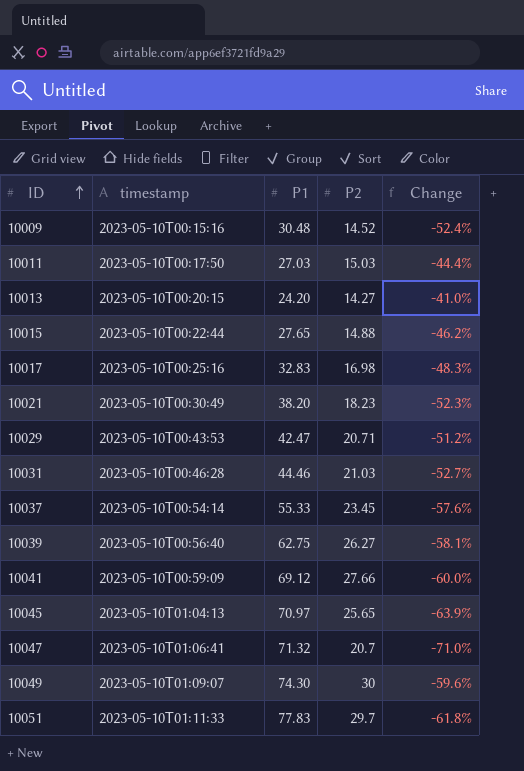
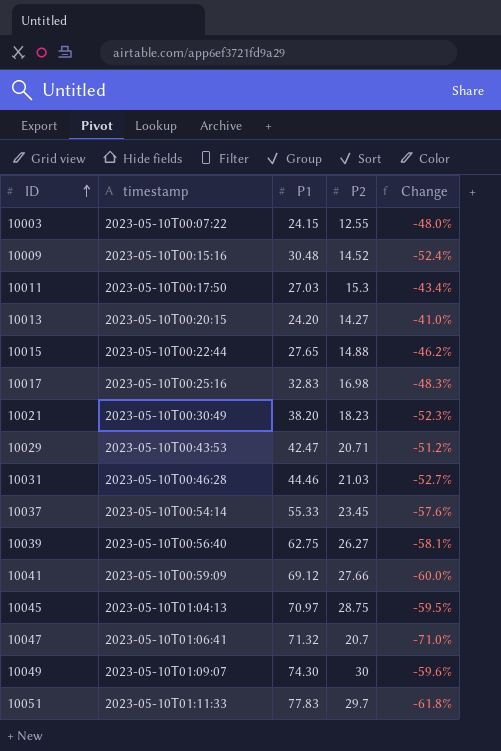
row 10003: none -> 2023-05-10T00:07:22 | 24.15 | 12.55 | -48.0%
10011 | P2: 15.03 -> 15.3
10011 | Change: -44.4% -> -43.4%
10045 | P2: 25.65 -> 28.75
10045 | Change: -63.9% -> -59.5%

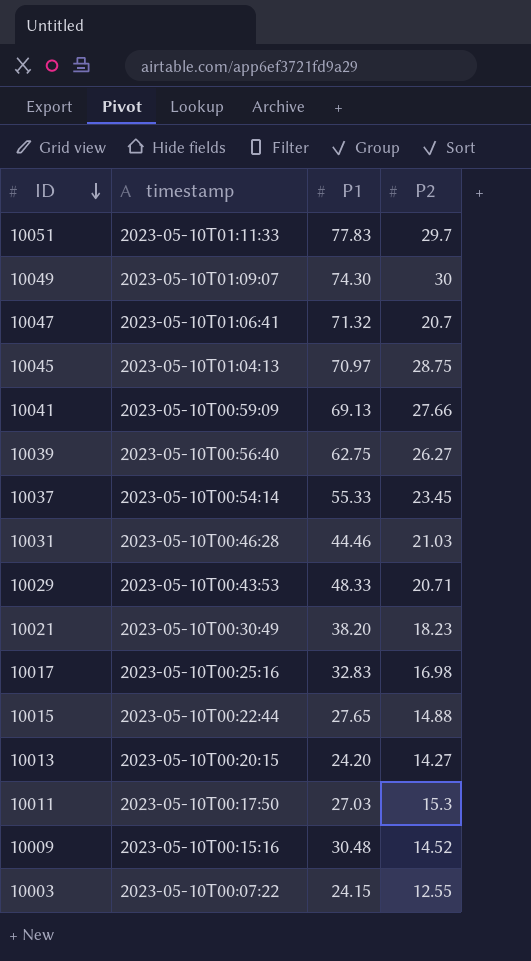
row order: ID ascending -> ID descending
column Change | formula: ([P2] - [P1]) / [P1] -> none
10041 | P1: 69.12 -> 69.13
10029 | P1: 42.47 -> 48.33

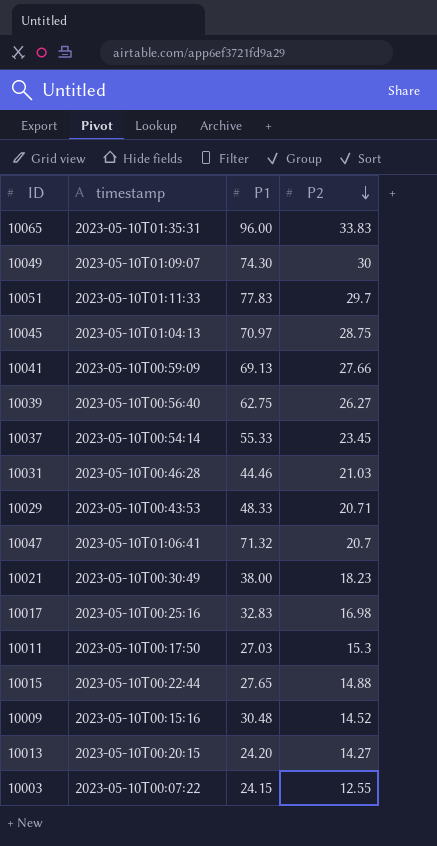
row order: ID descending -> P2 descending
row 10065: none -> 2023-05-10T01:35:31 | 96.00 | 33.83
10021 | P1: 38.20 -> 38.00

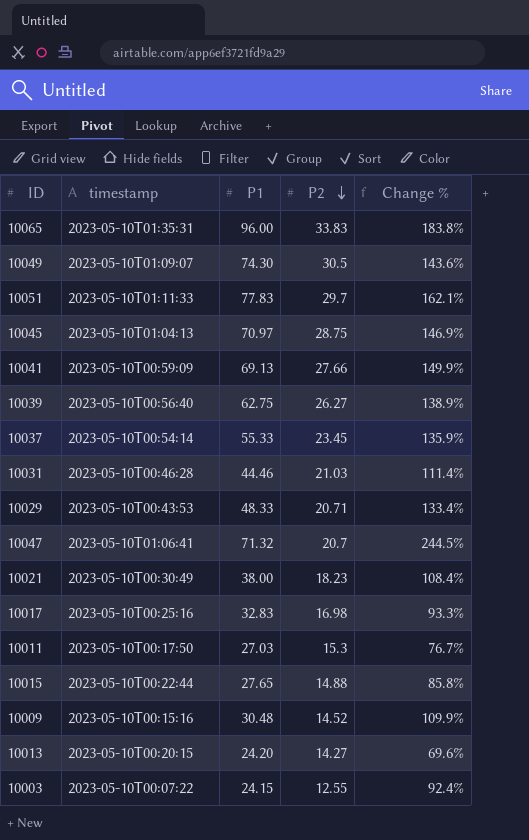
column Change % | formula: none -> ([P1] - [P2]) / [P2]
10049 | P2: 30 -> 30.5

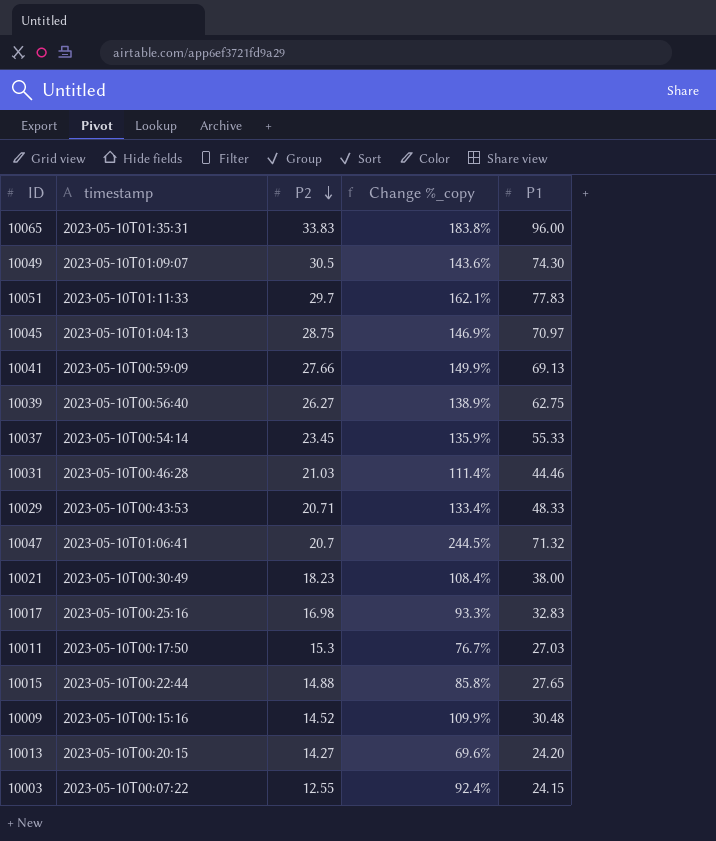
column name: Change % -> Change %_copy
column P1 | position: 3 -> 5

